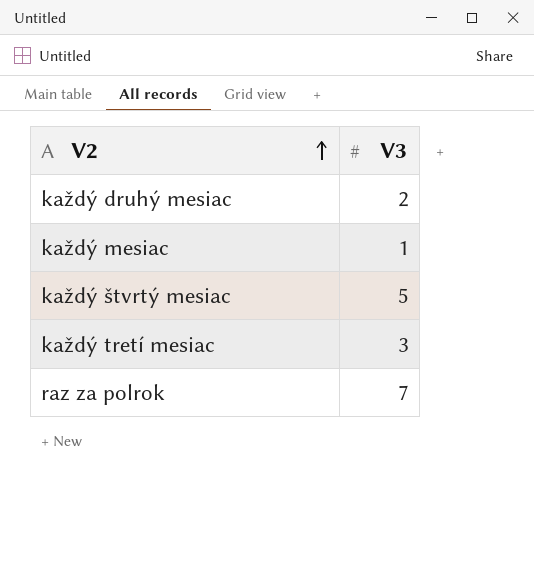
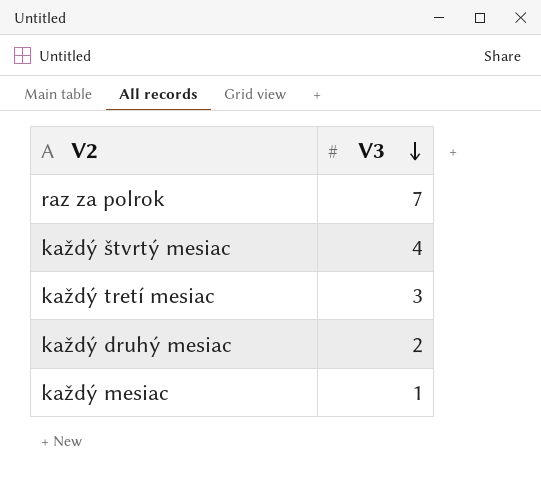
row order: V2 ascending -> V3 descending
každý štvrtý mesiac | V3: 5 -> 4

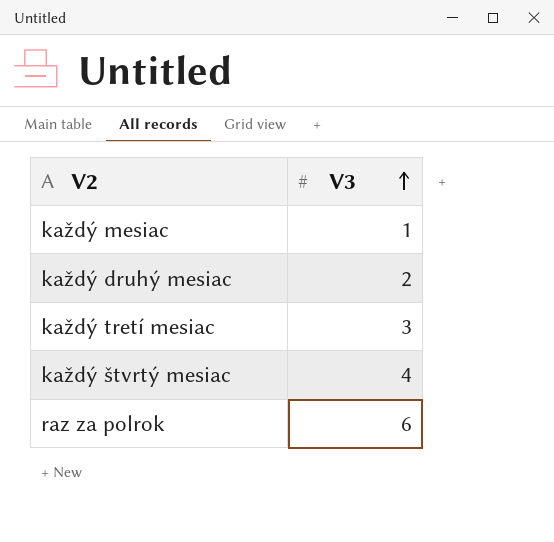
row order: V3 descending -> V3 ascending
raz za polrok | V3: 7 -> 6

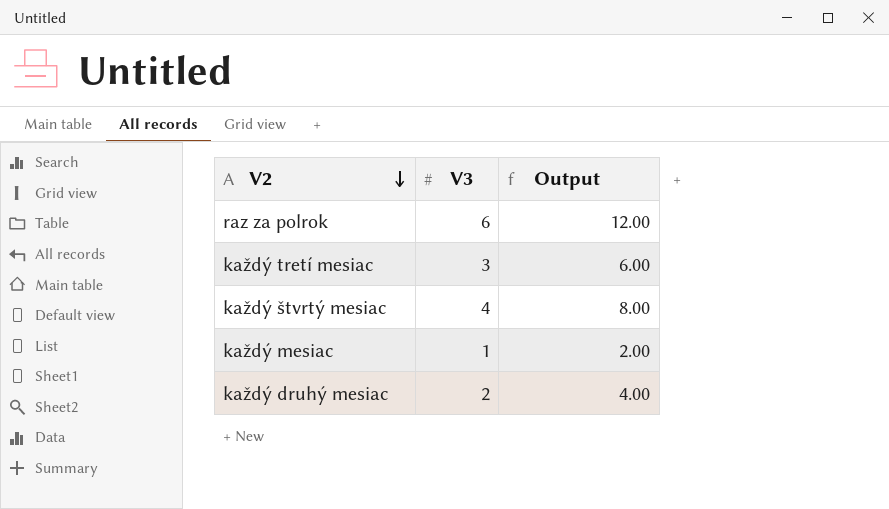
row order: V3 ascending -> V2 descending
column Output | formula: none -> [V3] * 2

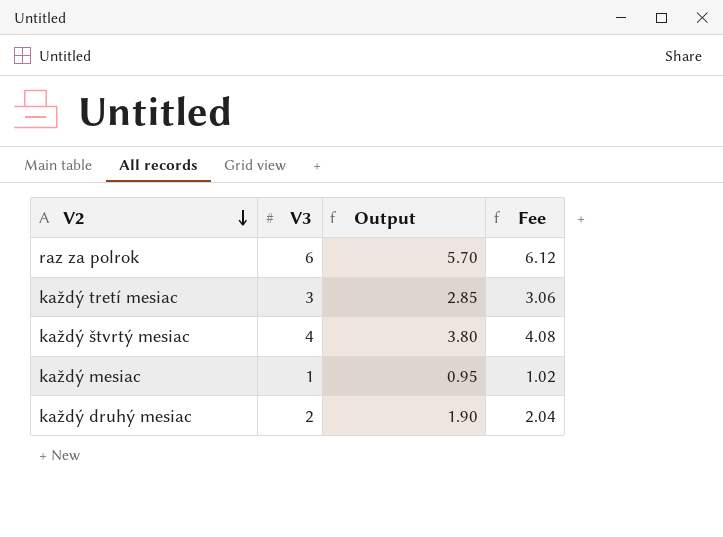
column Output | formula: [V3] * 2 -> [V3] * 0.95
column Fee | formula: none -> [V3] * 1.02

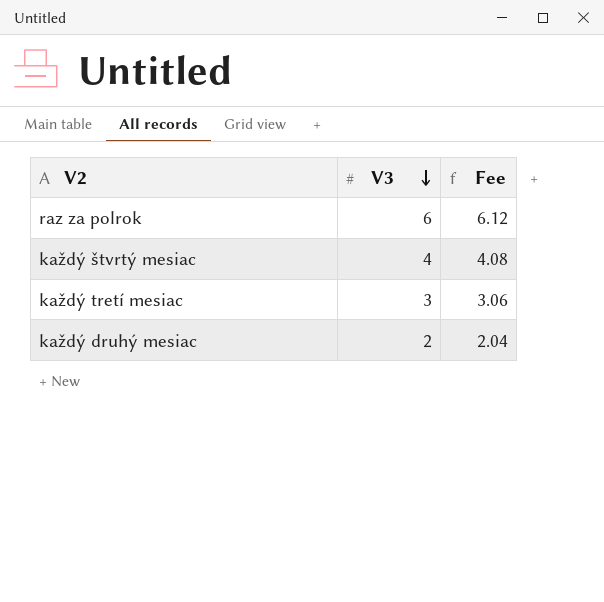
row order: V2 descending -> V3 descending
column Output | formula: [V3] * 0.95 -> none
row každý mesiac: 1 | 0.95 | 1.02 -> none

